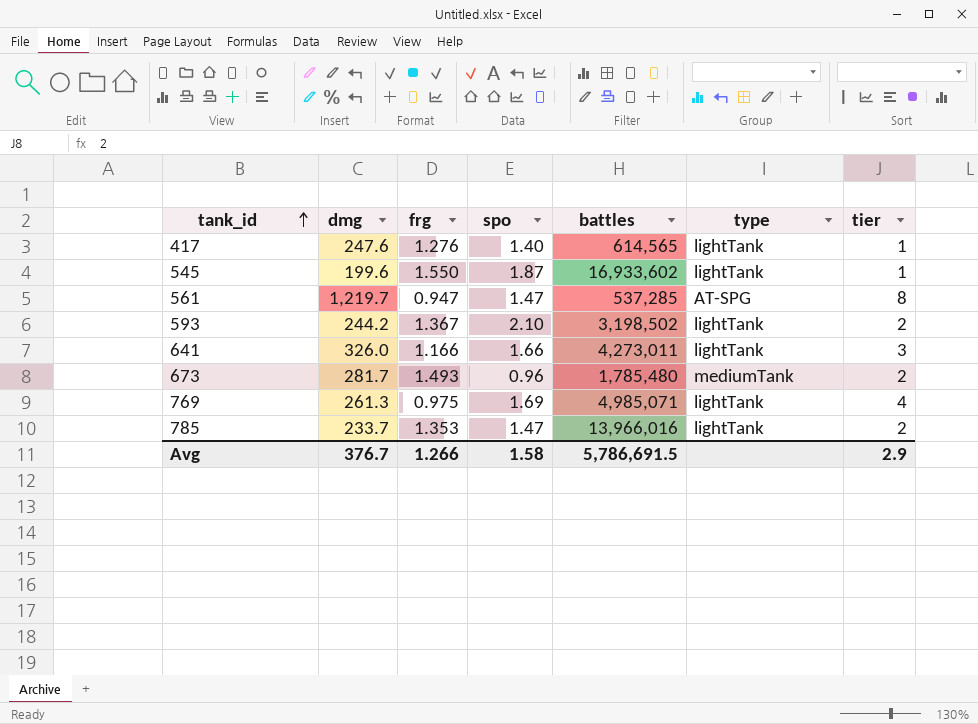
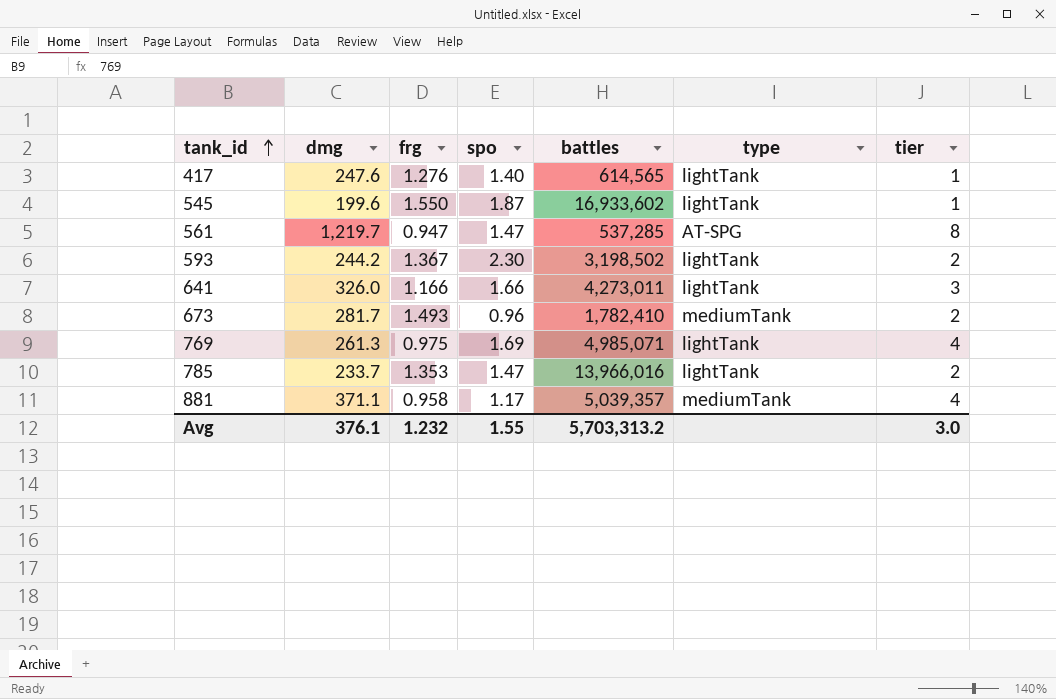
593 | spo: 2.10 -> 2.30
673 | battles: 1,785,480 -> 1,782,410
row 881: none -> 371.1 | 0.958 | 1.17 | 5,039,357 | mediumTank | 4
Avg | dmg: 376.7 -> 376.1
Avg | frg: 1.266 -> 1.232
Avg | spo: 1.58 -> 1.55
Avg | battles: 5,786,691.5 -> 5,703,313.2
Avg | tier: 2.9 -> 3.0

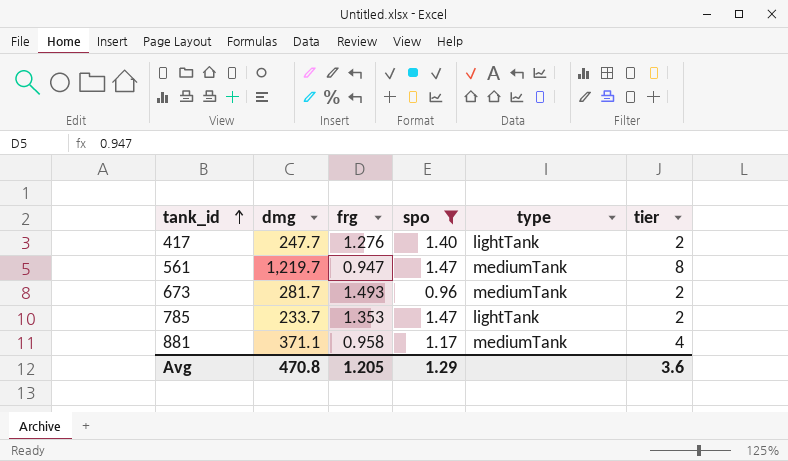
filter: none -> spo <= 1.47
column battles | position: 5 -> none
417 | dmg: 247.6 -> 247.7
417 | tier: 1 -> 2
561 | type: AT-SPG -> mediumTank
Avg | dmg: 376.1 -> 470.8
Avg | frg: 1.232 -> 1.205
Avg | spo: 1.55 -> 1.29
Avg | tier: 3.0 -> 3.6

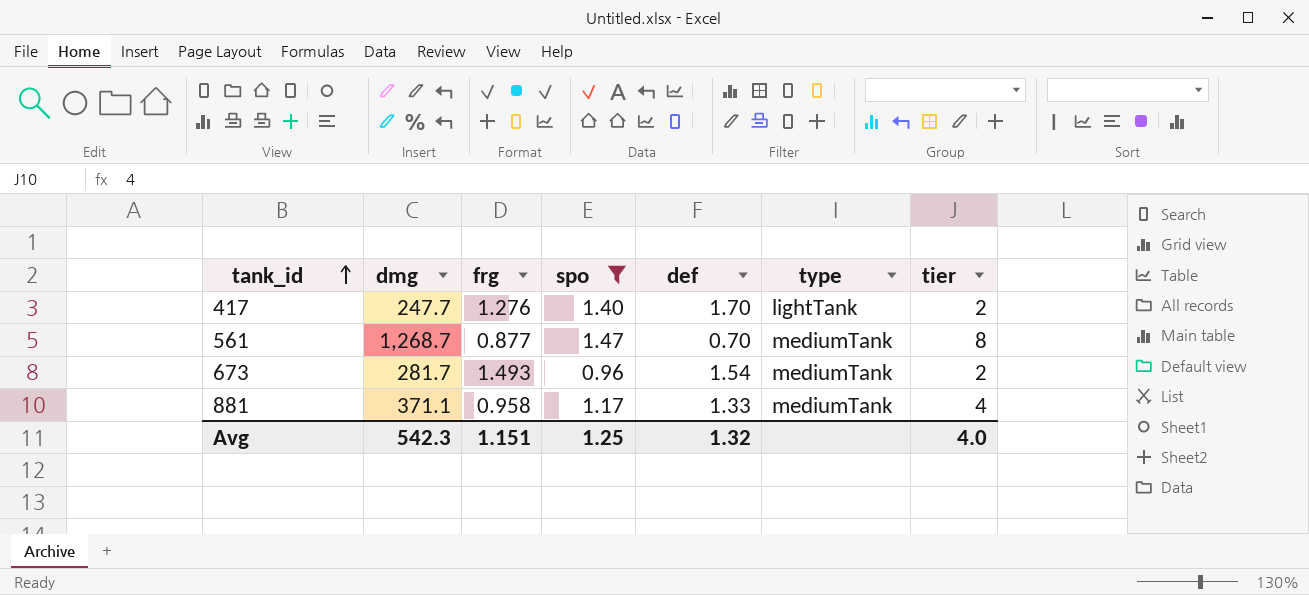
column def | position: none -> 5
row 785: 233.7 | 1.353 | 1.47 | lightTank | 2 -> none
561 | dmg: 1,219.7 -> 1,268.7
561 | frg: 0.947 -> 0.877
Avg | dmg: 470.8 -> 542.3
Avg | frg: 1.205 -> 1.151
Avg | spo: 1.29 -> 1.25
Avg | tier: 3.6 -> 4.0

